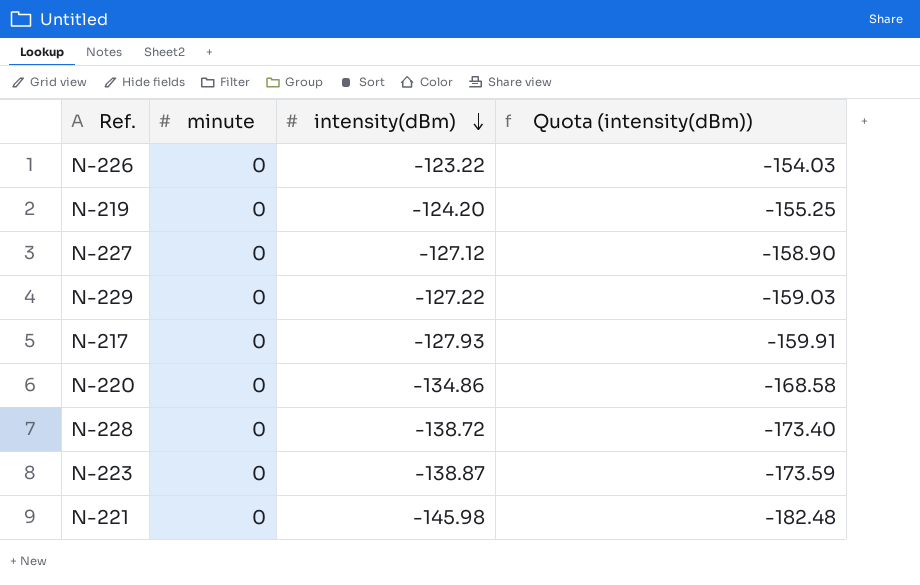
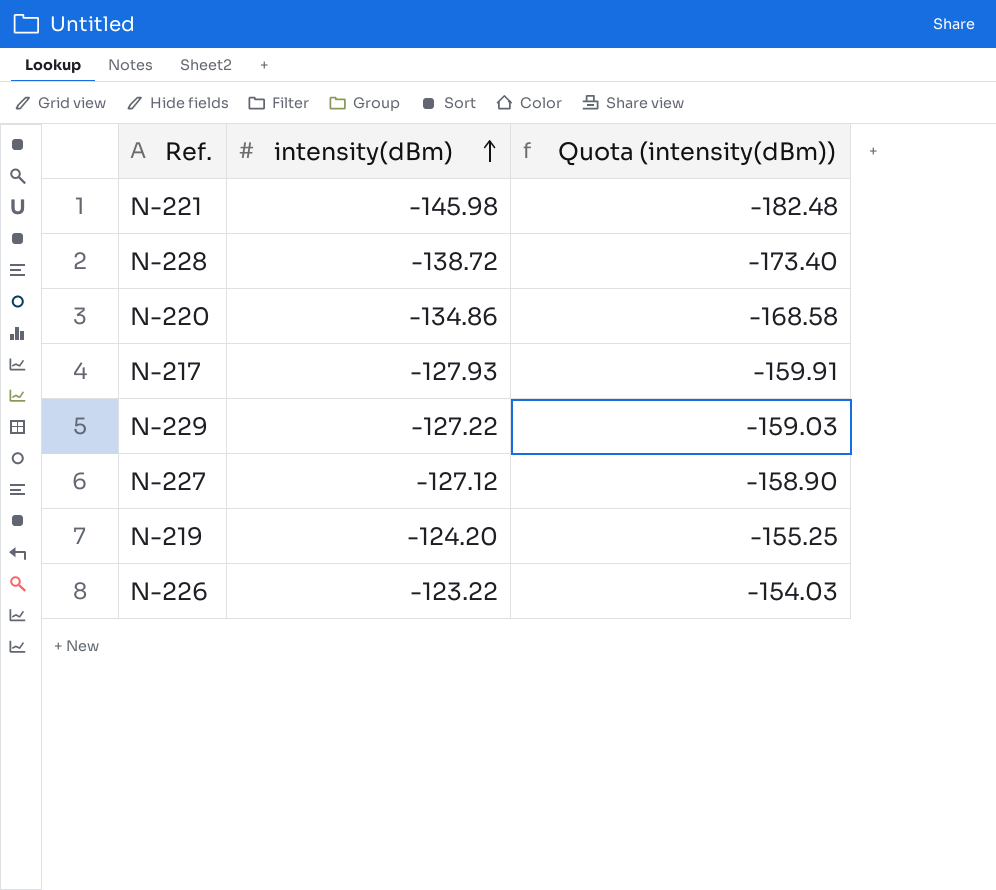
row order: intensity(dBm) descending -> intensity(dBm) ascending
column minute | position: 2 -> none
row N-223: 0 | -138.87 | -173.59 -> none

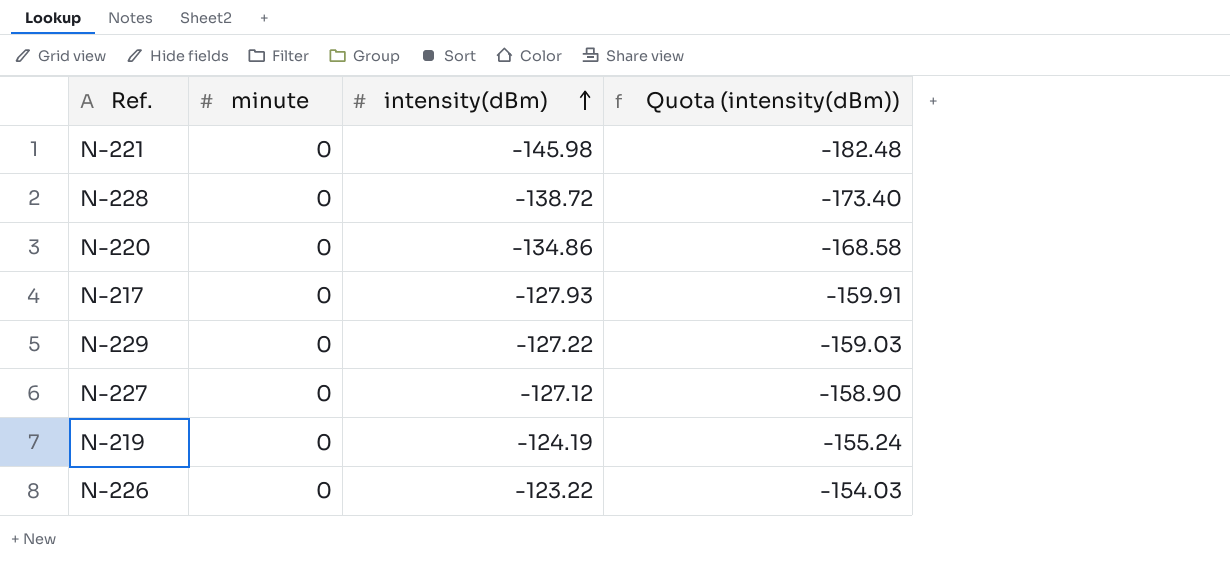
column minute | position: none -> 2
N-219 | intensity(dBm): -124.20 -> -124.19
N-219 | Quota (intensity(dBm)): -155.25 -> -155.24

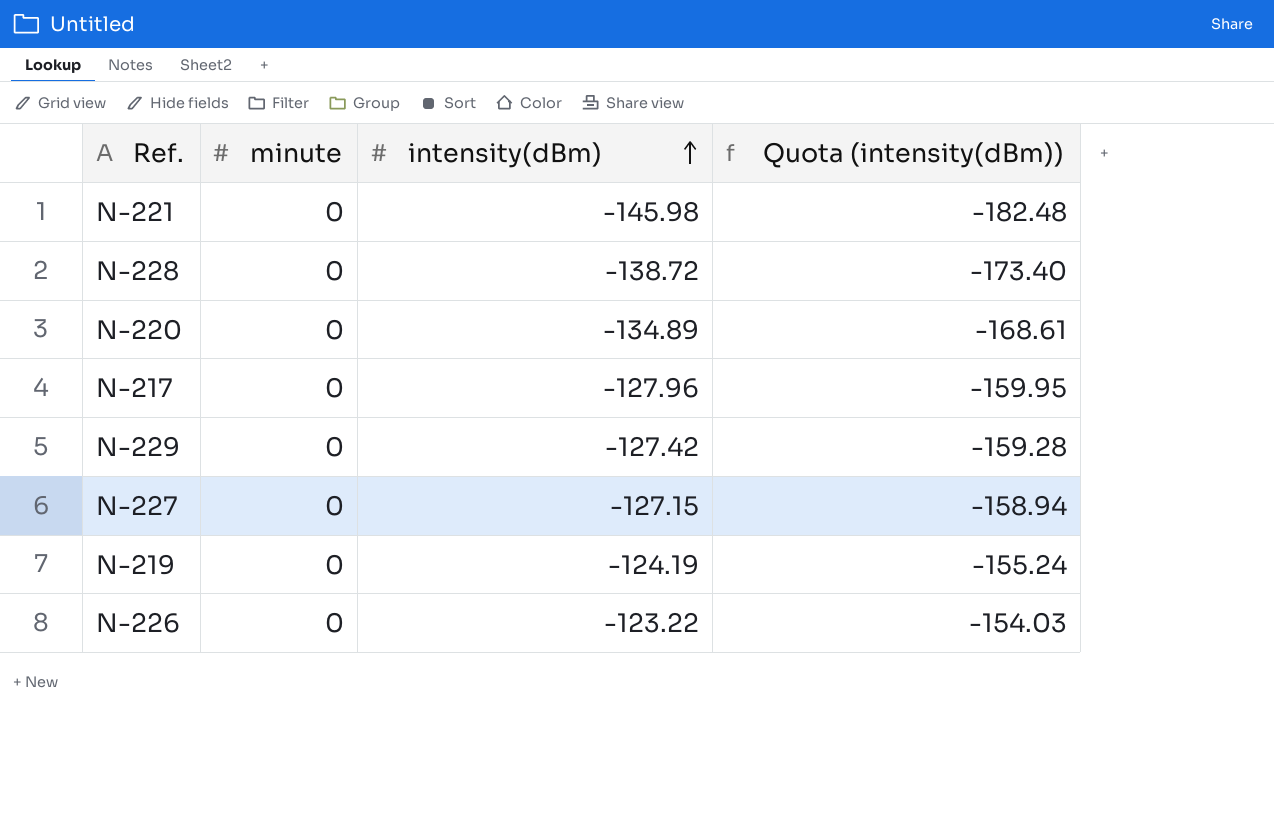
N-220 | intensity(dBm): -134.86 -> -134.89
N-220 | Quota (intensity(dBm)): -168.58 -> -168.61
N-217 | intensity(dBm): -127.93 -> -127.96
N-217 | Quota (intensity(dBm)): -159.91 -> -159.95
N-229 | intensity(dBm): -127.22 -> -127.42
N-229 | Quota (intensity(dBm)): -159.03 -> -159.28
N-227 | intensity(dBm): -127.12 -> -127.15
N-227 | Quota (intensity(dBm)): -158.90 -> -158.94

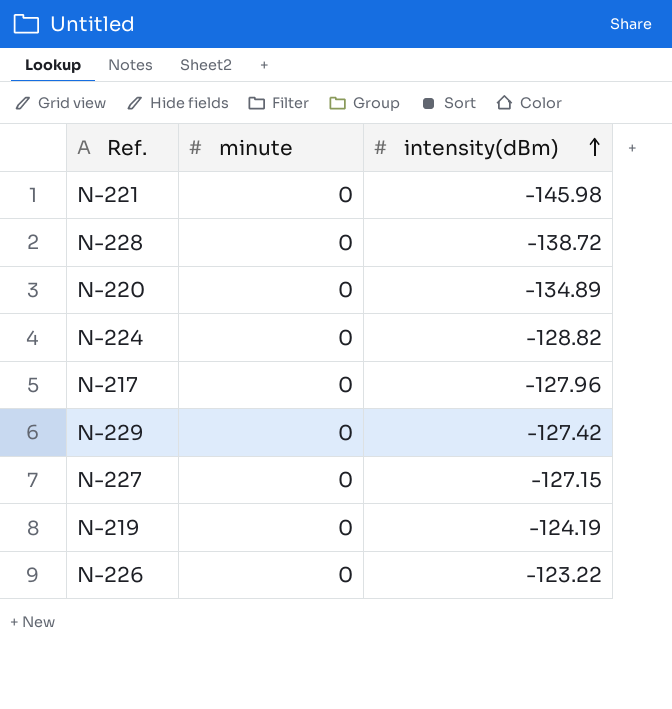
column Quota (intensity(dBm)) | formula: [intensity(dBm)] * 1.25 -> none
row N-224: none -> 0 | -128.82

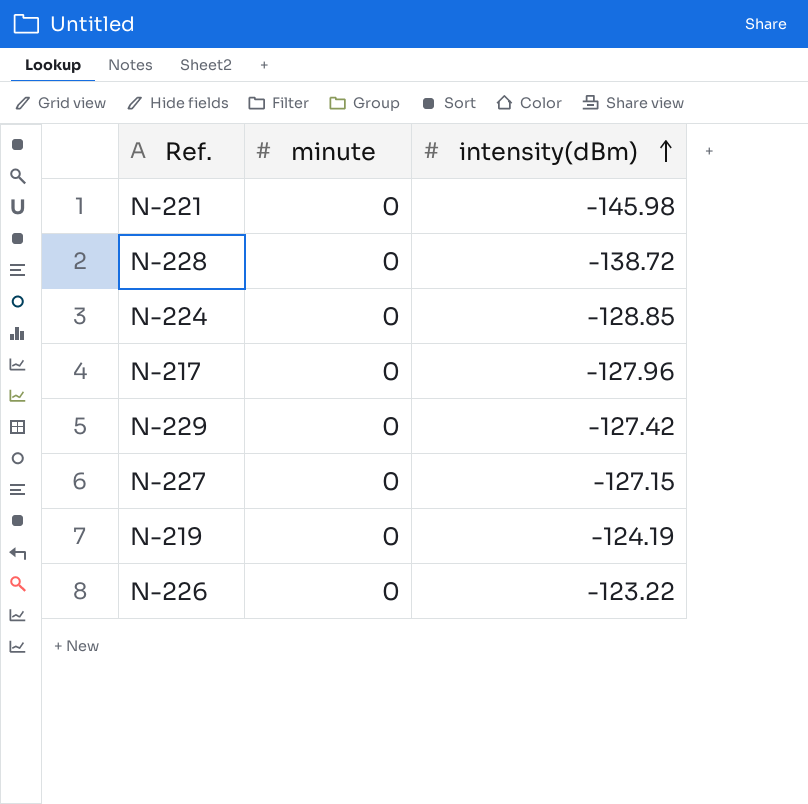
row N-220: 0 | -134.89 -> none
N-224 | intensity(dBm): -128.82 -> -128.85

